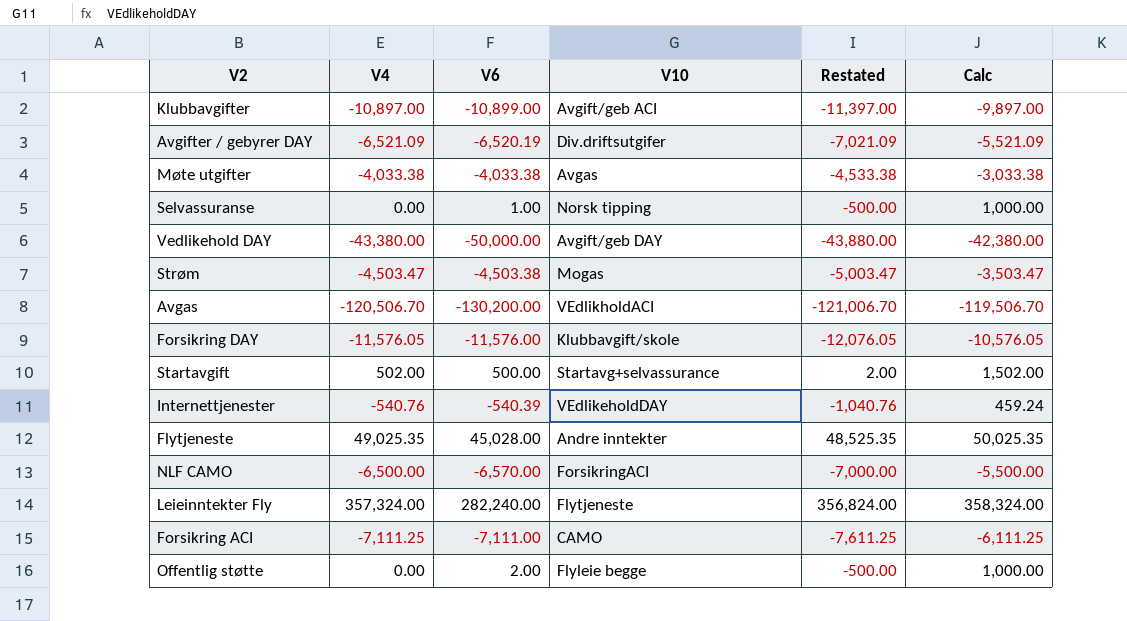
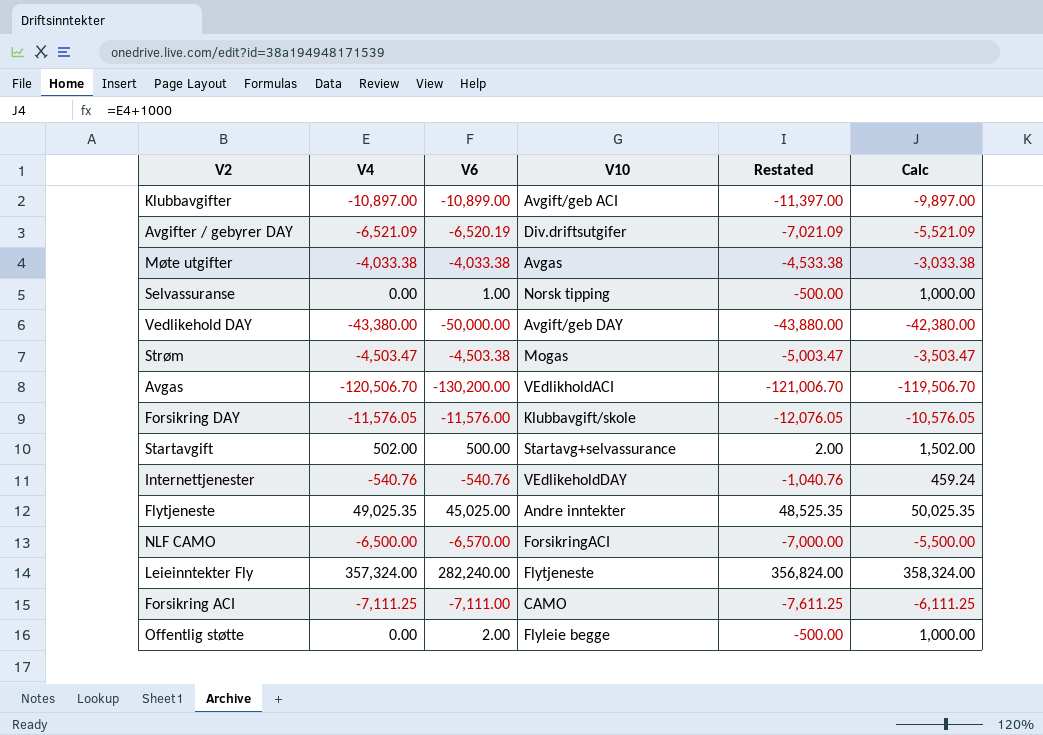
Internettjenester | V6: -540.39 -> -540.76
Flytjeneste | V6: 45,028.00 -> 45,025.00

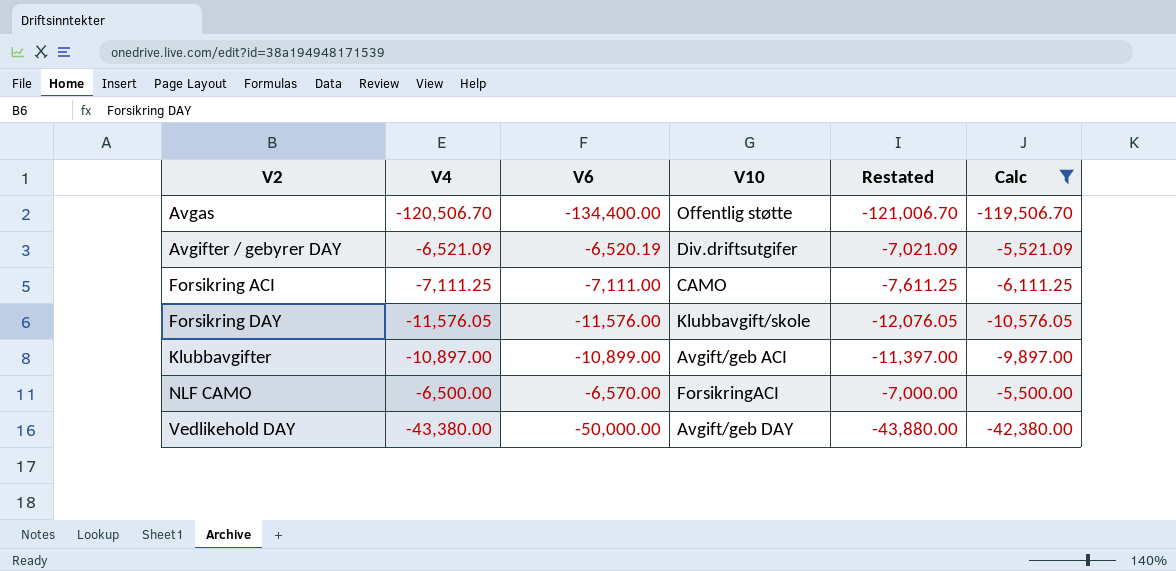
filter: none -> Calc <= -5,500.00
row order: none -> V2 ascending
Avgas | V6: -130,200.00 -> -134,400.00
Avgas | V10: VEdlikholdACI -> Offentlig støtte

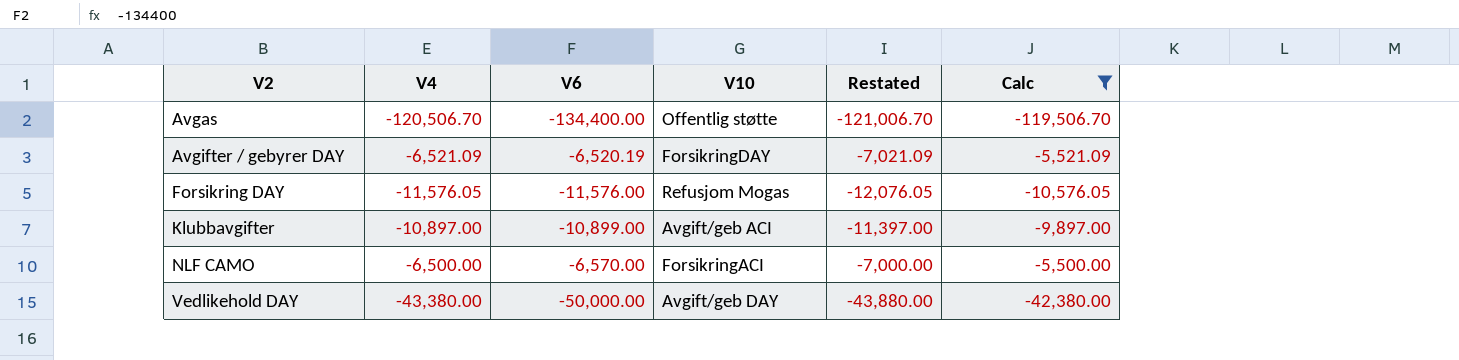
row Forsikring ACI: -7,111.25 | -7,111.00 | CAMO | -7,611.25 | -6,111.25 -> none
Avgifter / gebyrer DAY | V10: Div.driftsutgifer -> ForsikringDAY
Forsikring DAY | V10: Klubbavgift/skole -> Refusjom Mogas

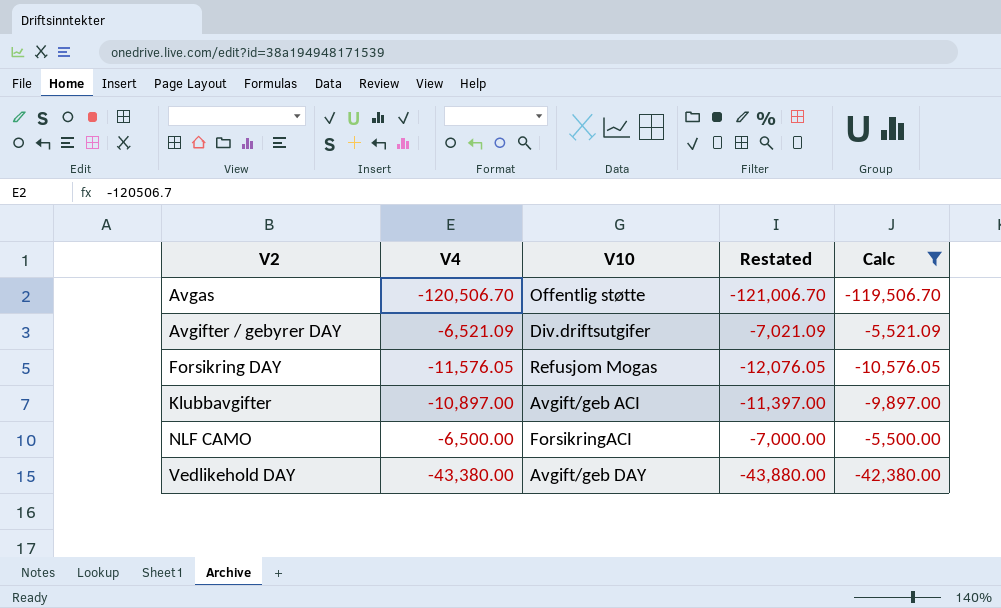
column V6 | position: 3 -> none
Avgifter / gebyrer DAY | V10: ForsikringDAY -> Div.driftsutgifer

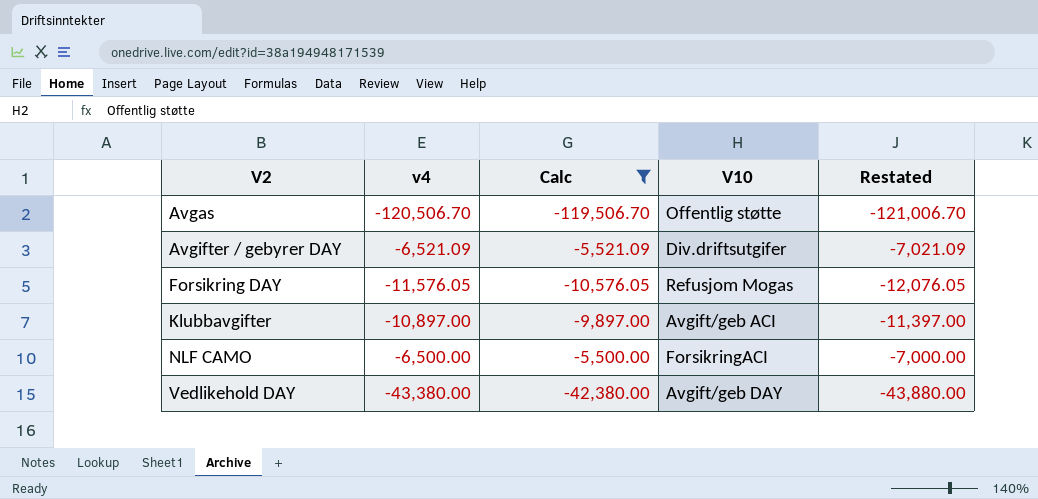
column name: V4 -> v4
column Calc | position: 5 -> 3

